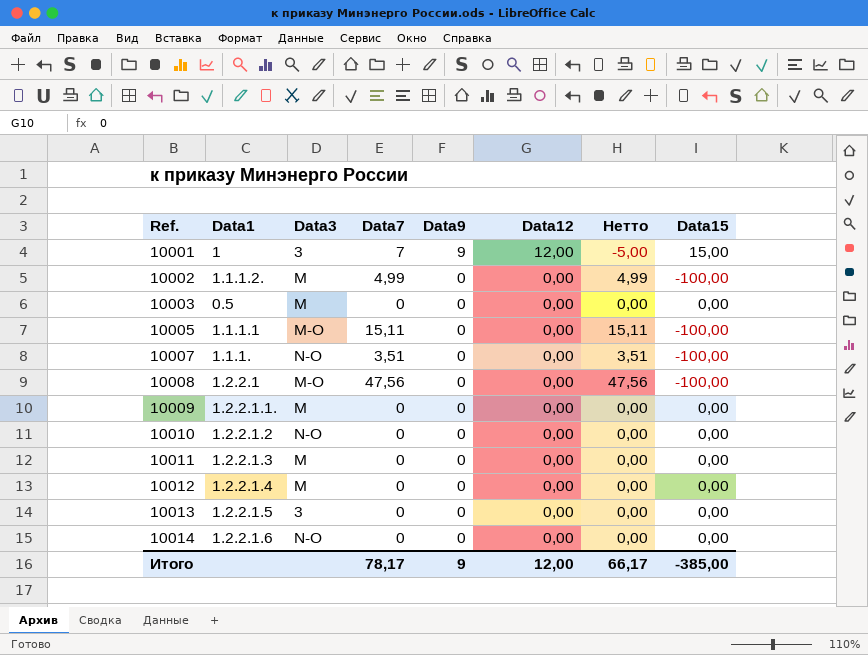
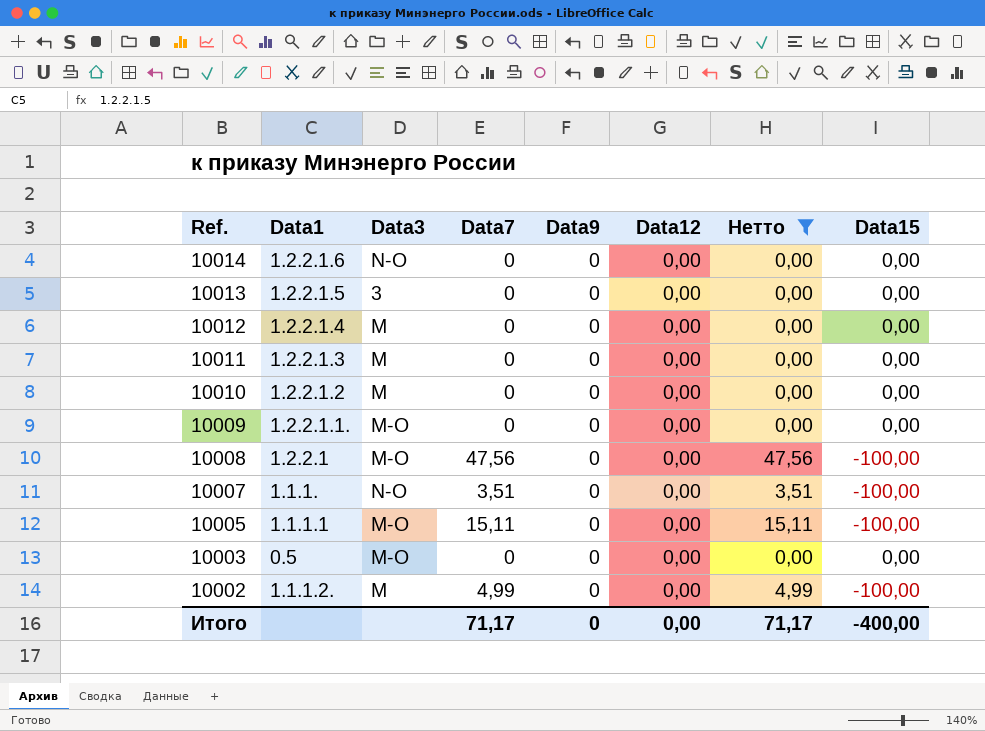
filter: none -> Нетто != -5,00
row order: Ref. ascending -> Ref. descending
10010 | Data3: N-O -> M
10009 | Data3: M -> M-O
10003 | Data3: M -> M-O
Итого | Data7: 78,17 -> 71,17
Итого | Data9: 9 -> 0
Итого | Data12: 12,00 -> 0,00
Итого | Нетто: 66,17 -> 71,17
Итого | Data15: -385,00 -> -400,00

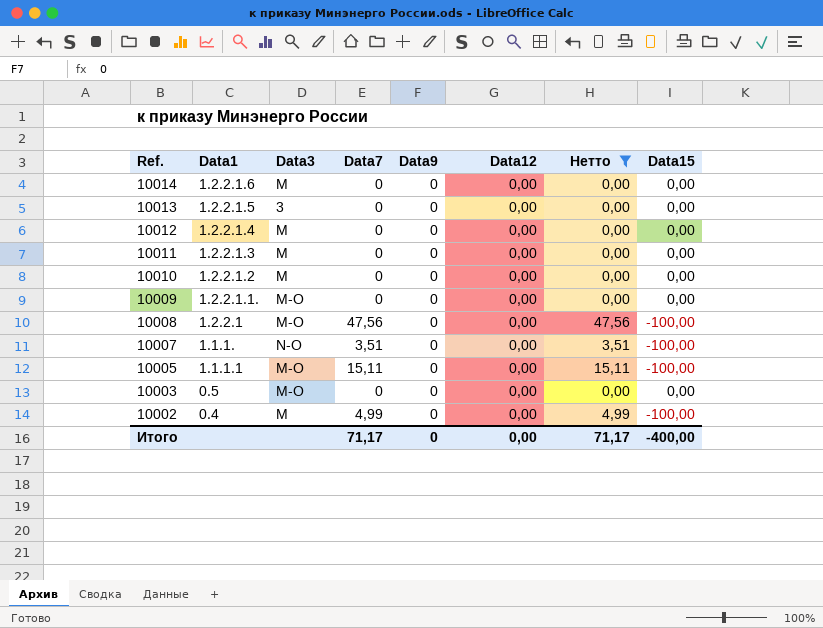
10014 | Data3: N-O -> M
10002 | Data1: 1.1.1.2. -> 0.4

